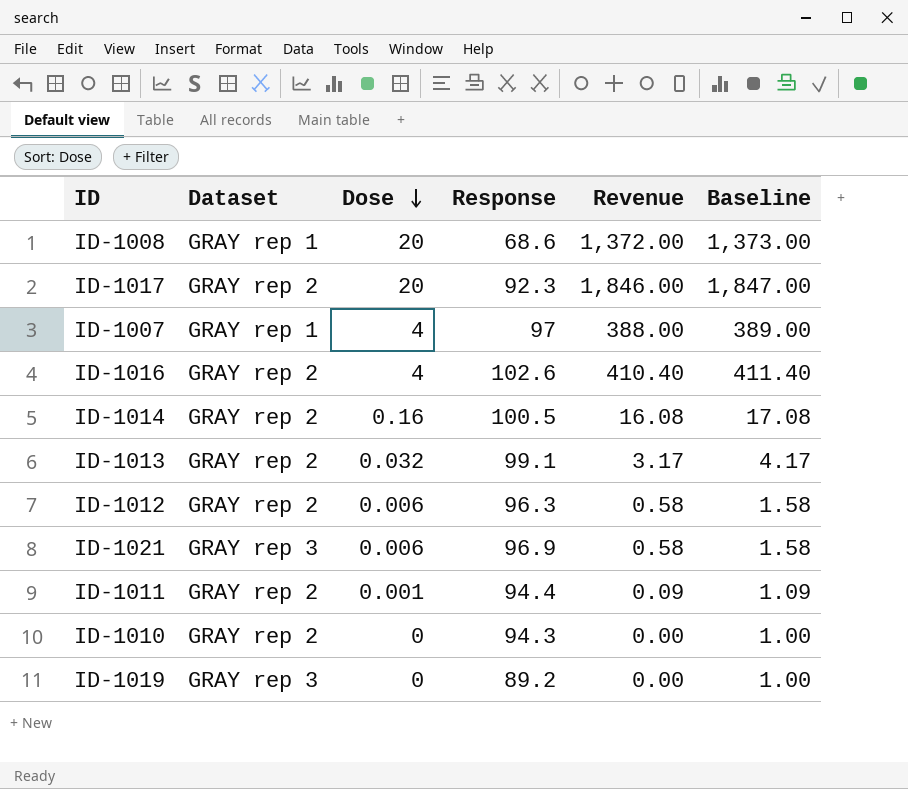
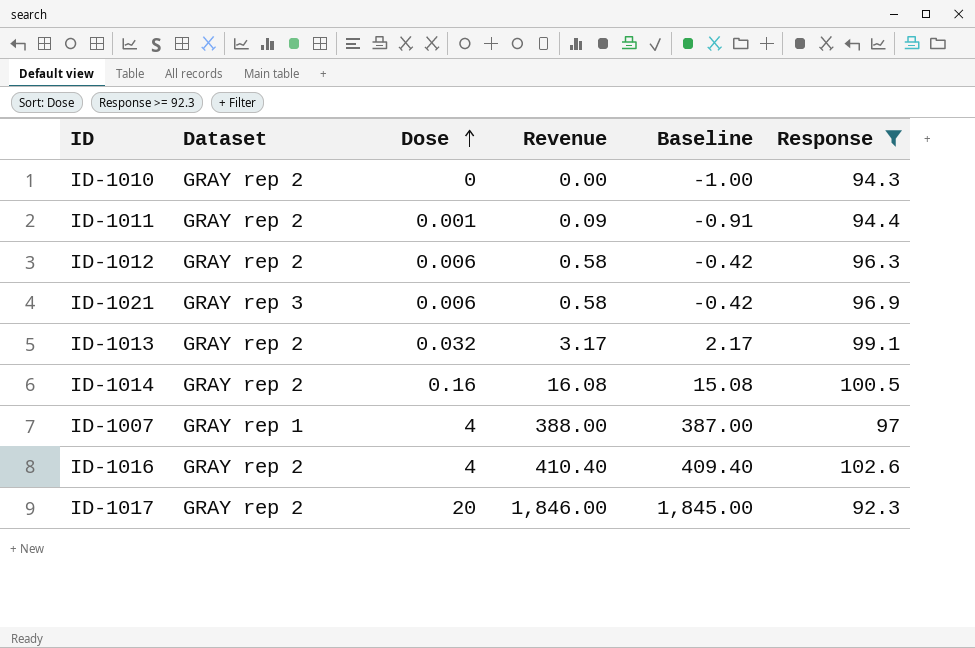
filter: none -> Response >= 92.3
row order: Dose descending -> Dose ascending
column Baseline | formula: [Revenue] + 1 -> [Revenue] - 1
column Response | position: 4 -> 6

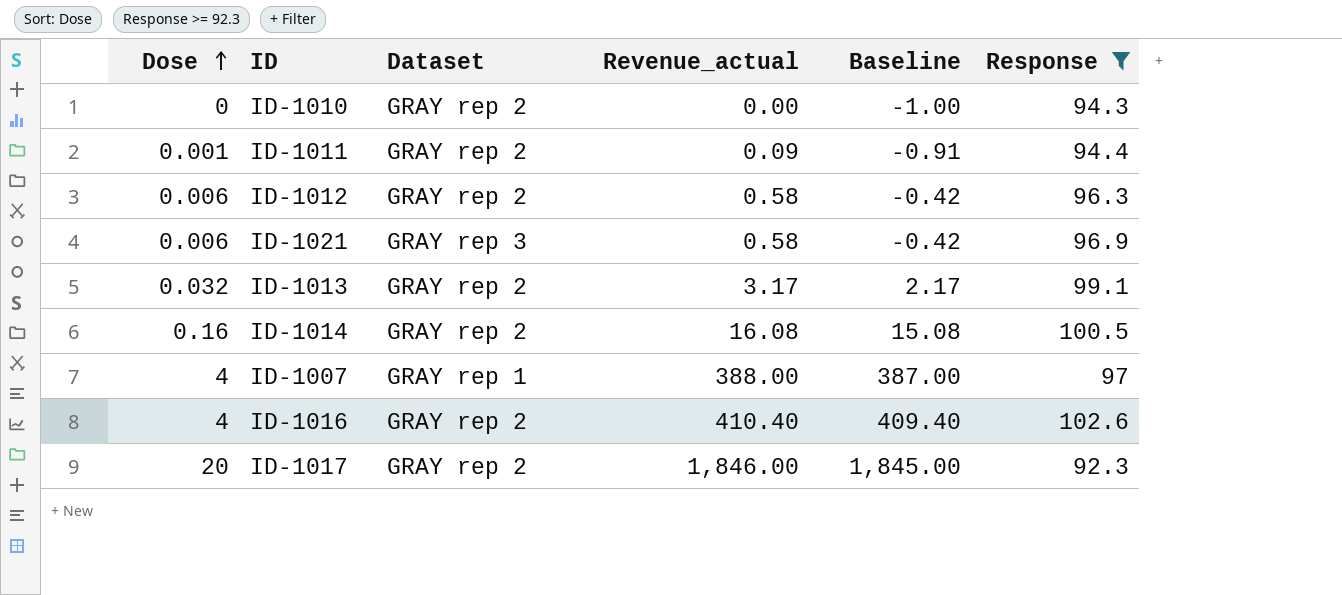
column Dose | position: 3 -> 1
column name: Revenue -> Revenue_actual

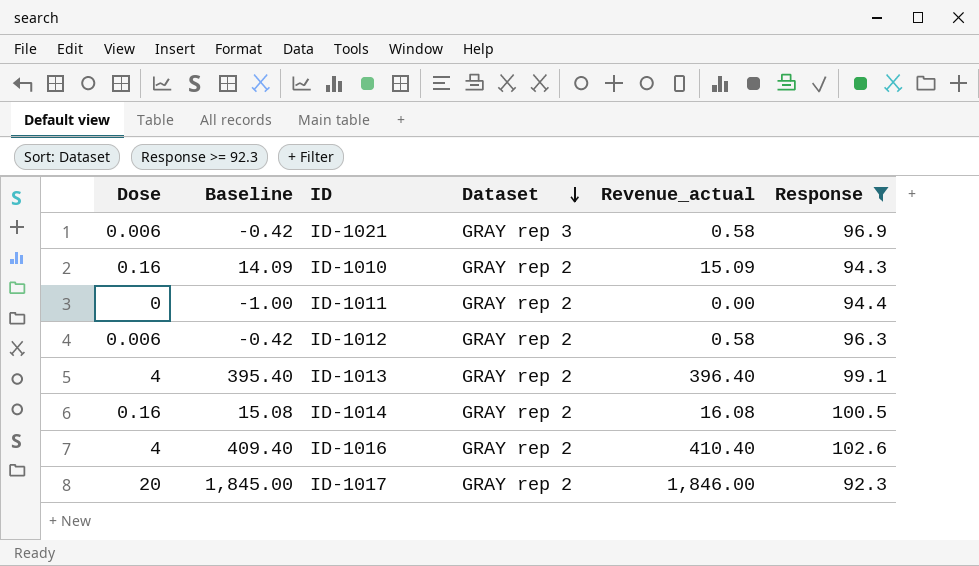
row order: Dose ascending -> Dataset descending
column Baseline | position: 5 -> 2
row ID-1007: 4 | GRAY rep 1 | 388.00 | 387.00 | 97 -> none
ID-1010 | Dose: 0 -> 0.16
ID-1010 | Baseline: -1.00 -> 14.09
ID-1010 | Revenue_actual: 0.00 -> 15.09
ID-1011 | Dose: 0.001 -> 0
ID-1011 | Baseline: -0.91 -> -1.00
ID-1011 | Revenue_actual: 0.09 -> 0.00
ID-1013 | Dose: 0.032 -> 4
ID-1013 | Baseline: 2.17 -> 395.40
ID-1013 | Revenue_actual: 3.17 -> 396.40

